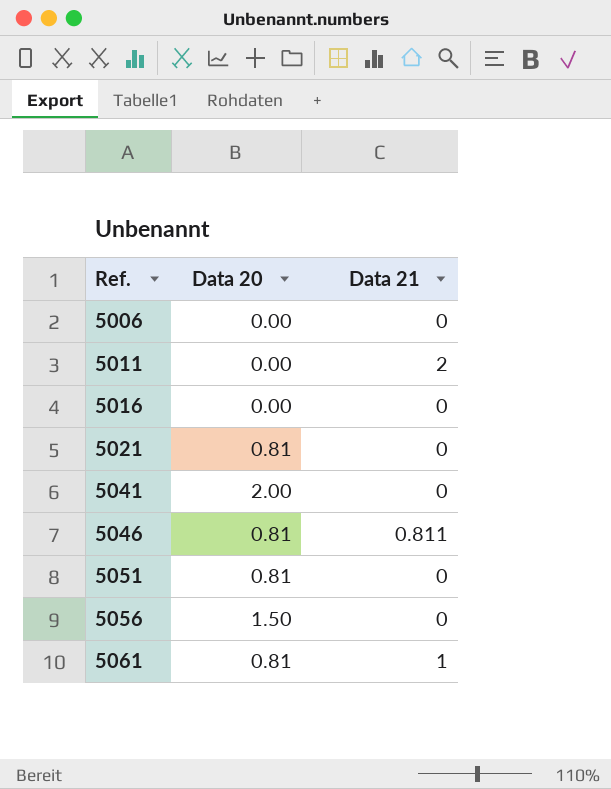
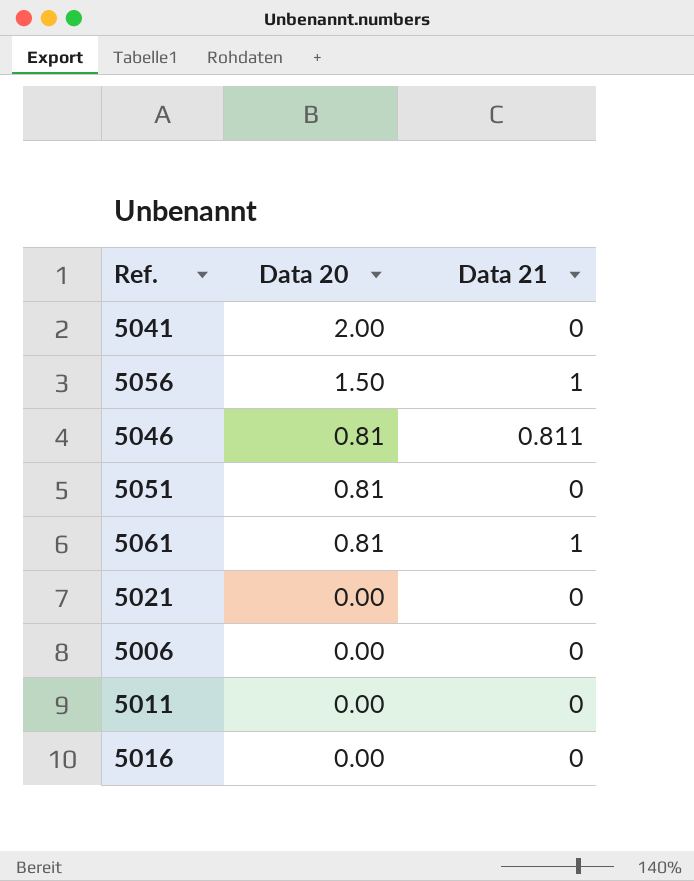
row order: Ref. ascending -> Data 20 descending
5056 | Data 21: 0 -> 1
5021 | Data 20: 0.81 -> 0.00
5011 | Data 21: 2 -> 0

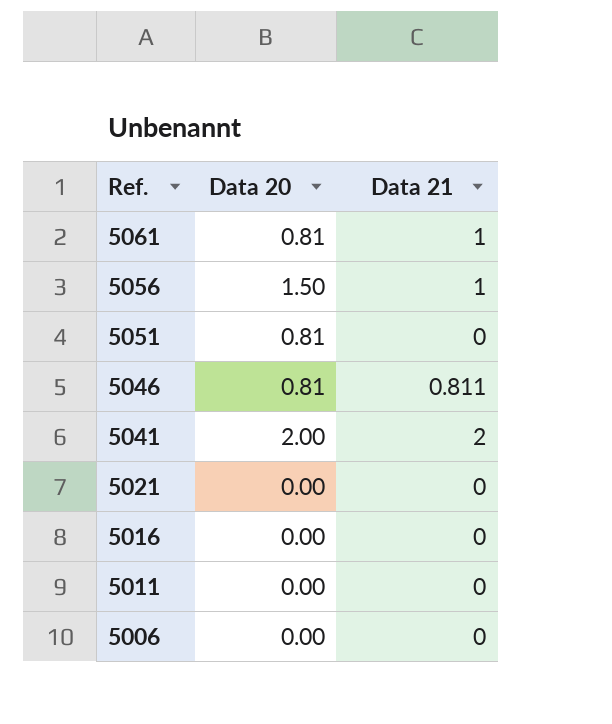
row order: Data 20 descending -> Ref. descending
5041 | Data 21: 0 -> 2

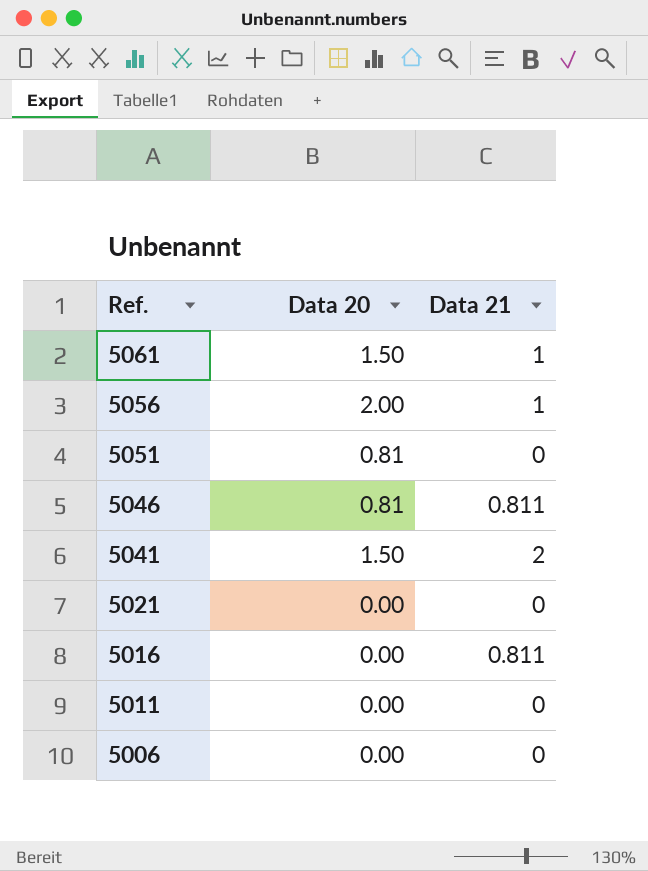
5061 | Data 20: 0.81 -> 1.50
5056 | Data 20: 1.50 -> 2.00
5041 | Data 20: 2.00 -> 1.50
5016 | Data 21: 0 -> 0.811

